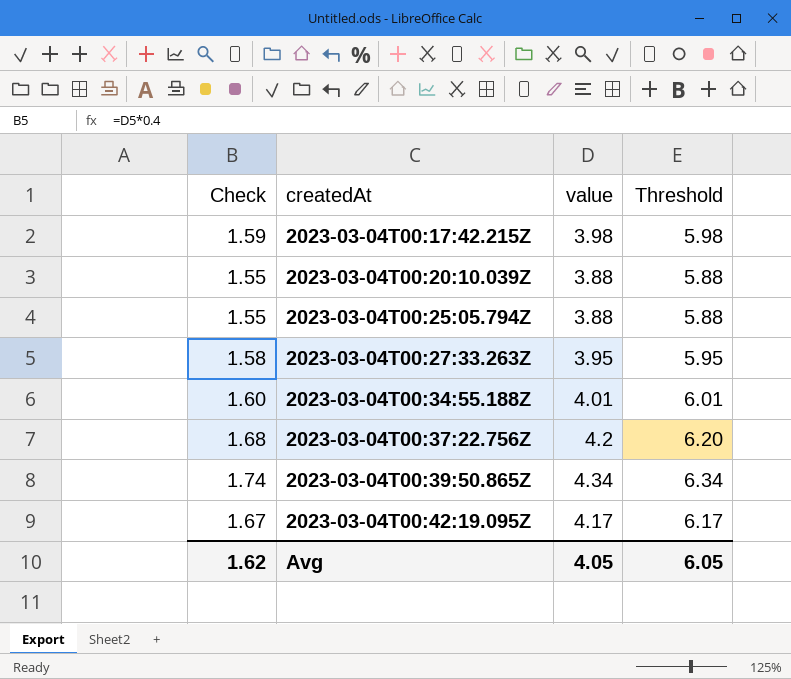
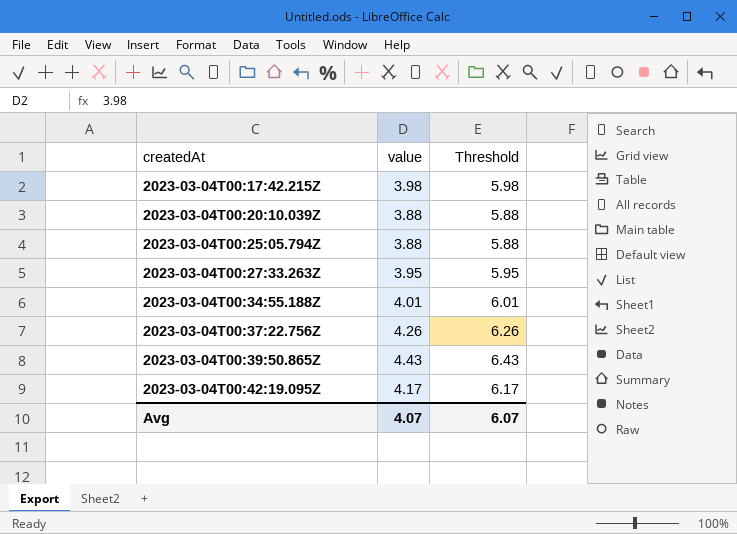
column Check | formula: [value] * 0.4 -> none
2023-03-04T00:37:22.756Z | value: 4.2 -> 4.26
2023-03-04T00:37:22.756Z | Threshold: 6.20 -> 6.26
2023-03-04T00:39:50.865Z | value: 4.34 -> 4.43
2023-03-04T00:39:50.865Z | Threshold: 6.34 -> 6.43
Avg | value: 4.05 -> 4.07
Avg | Threshold: 6.05 -> 6.07

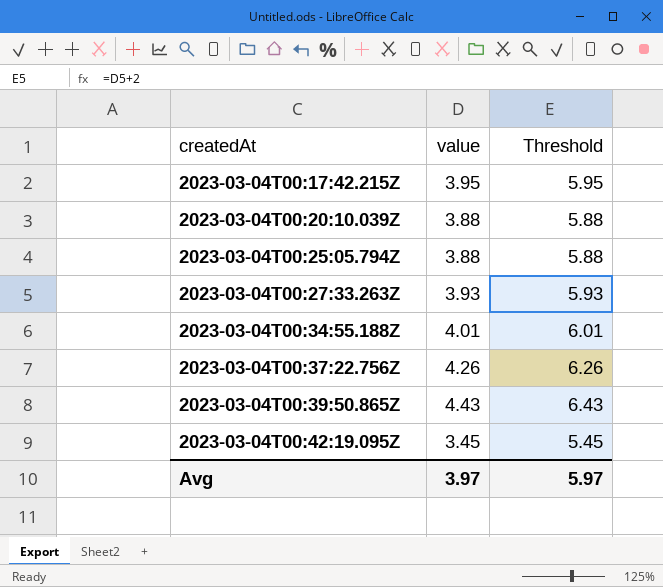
2023-03-04T00:17:42.215Z | value: 3.98 -> 3.95
2023-03-04T00:17:42.215Z | Threshold: 5.98 -> 5.95
2023-03-04T00:27:33.263Z | value: 3.95 -> 3.93
2023-03-04T00:27:33.263Z | Threshold: 5.95 -> 5.93
2023-03-04T00:42:19.095Z | value: 4.17 -> 3.45
2023-03-04T00:42:19.095Z | Threshold: 6.17 -> 5.45
Avg | value: 4.07 -> 3.97
Avg | Threshold: 6.07 -> 5.97

